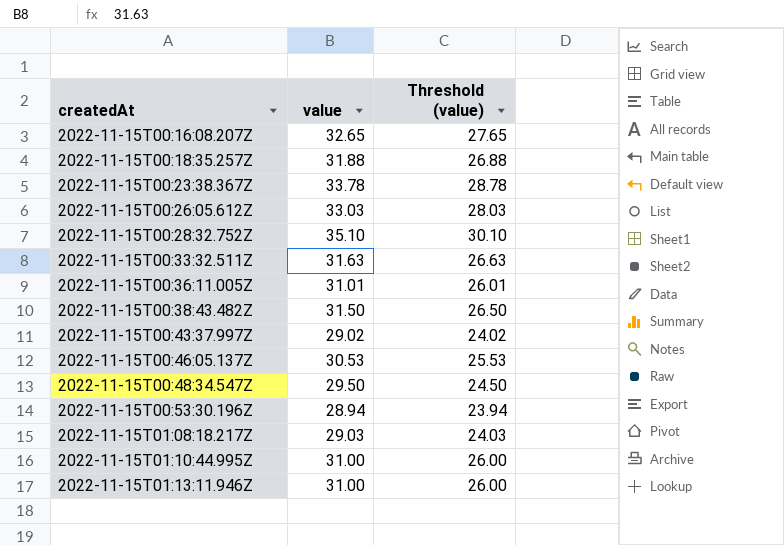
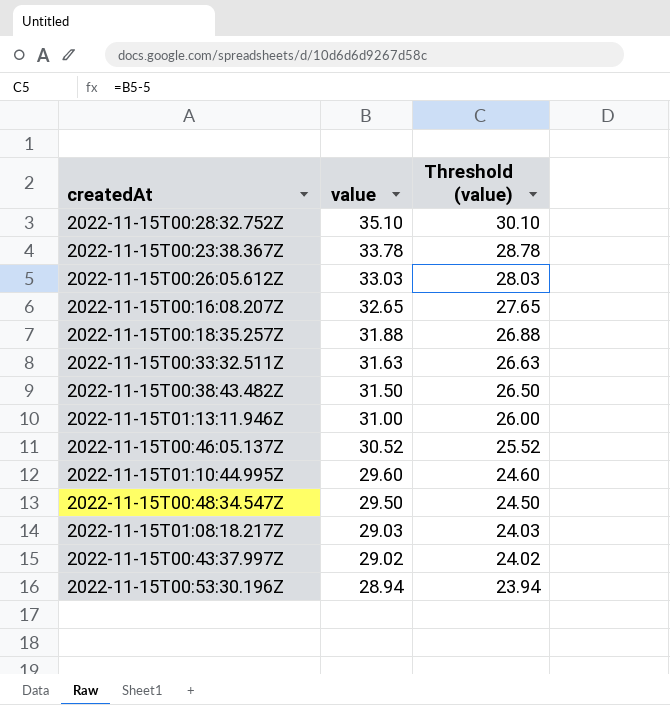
row order: createdAt ascending -> value descending
row 2022-11-15T00:36:11.005Z: 31.01 | 26.01 -> none
2022-11-15T00:46:05.137Z | value: 30.53 -> 30.52
2022-11-15T00:46:05.137Z | Threshold (value): 25.53 -> 25.52
2022-11-15T01:10:44.995Z | value: 31.00 -> 29.60
2022-11-15T01:10:44.995Z | Threshold (value): 26.00 -> 24.60

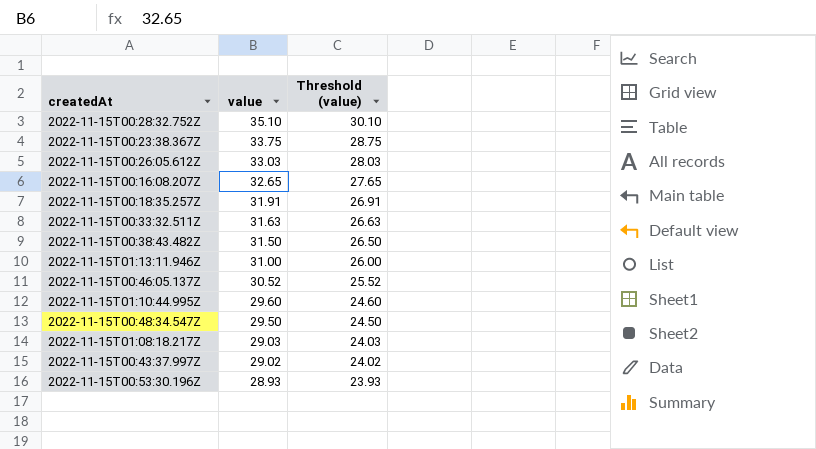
2022-11-15T00:23:38.367Z | value: 33.78 -> 33.75
2022-11-15T00:23:38.367Z | Threshold (value): 28.78 -> 28.75
2022-11-15T00:18:35.257Z | value: 31.88 -> 31.91
2022-11-15T00:18:35.257Z | Threshold (value): 26.88 -> 26.91
2022-11-15T00:53:30.196Z | value: 28.94 -> 28.93
2022-11-15T00:53:30.196Z | Threshold (value): 23.94 -> 23.93

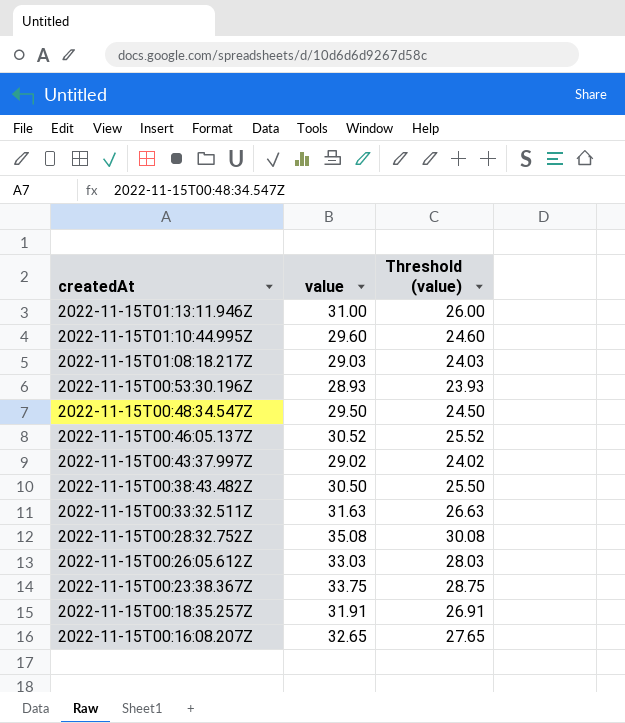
row order: value descending -> createdAt descending
2022-11-15T00:38:43.482Z | value: 31.50 -> 30.50
2022-11-15T00:38:43.482Z | Threshold (value): 26.50 -> 25.50
2022-11-15T00:28:32.752Z | value: 35.10 -> 35.08
2022-11-15T00:28:32.752Z | Threshold (value): 30.10 -> 30.08

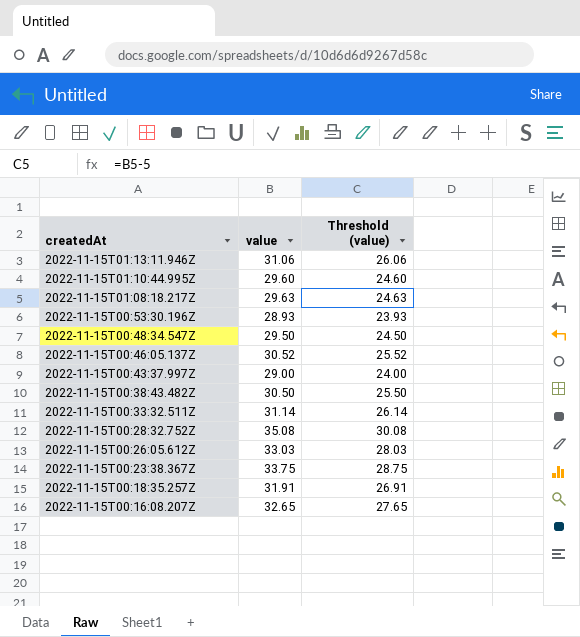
2022-11-15T01:13:11.946Z | value: 31.00 -> 31.06
2022-11-15T01:13:11.946Z | Threshold (value): 26.00 -> 26.06
2022-11-15T01:08:18.217Z | value: 29.03 -> 29.63
2022-11-15T01:08:18.217Z | Threshold (value): 24.03 -> 24.63
2022-11-15T00:43:37.997Z | value: 29.02 -> 29.00
2022-11-15T00:43:37.997Z | Threshold (value): 24.02 -> 24.00
2022-11-15T00:33:32.511Z | value: 31.63 -> 31.14
2022-11-15T00:33:32.511Z | Threshold (value): 26.63 -> 26.14

